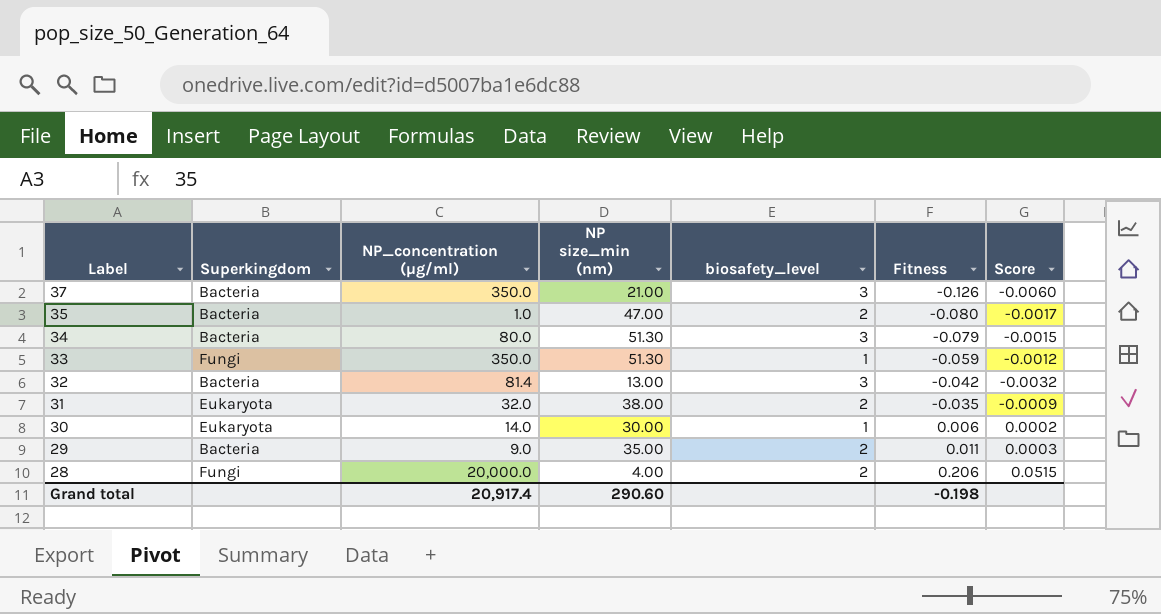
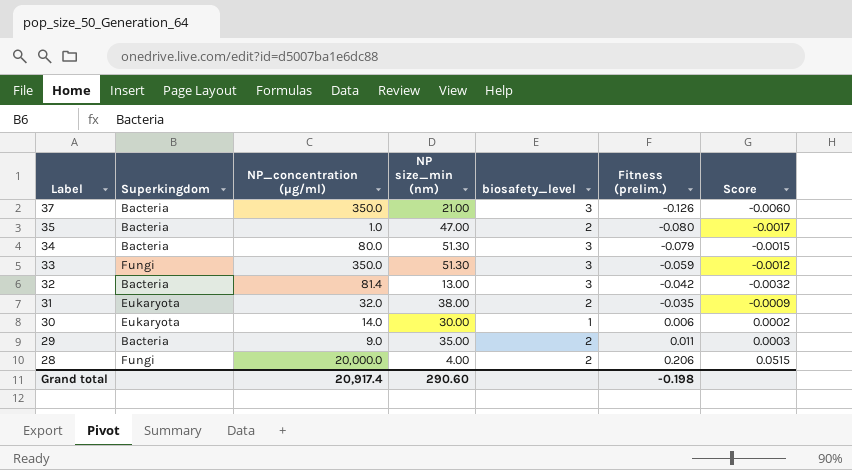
column name: Fitness -> Fitness (prelim.)
33 | biosafety_level: 1 -> 3

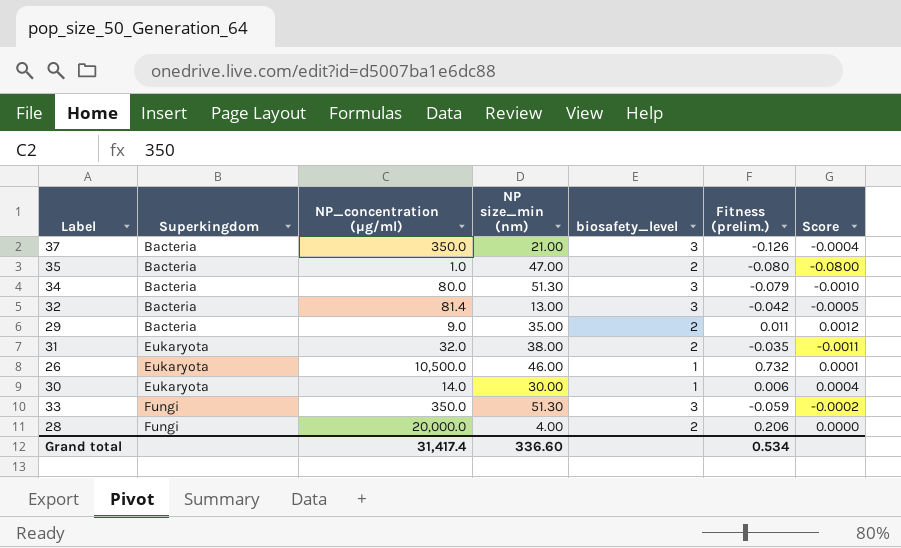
row order: Label descending -> Superkingdom ascending
column Score | formula: [Fitness (prelim.)] / [NP size_min (nm)] -> [Fitness (prelim.)] / [NP_concentration (μg/ml)]
row 26: none -> Eukaryota | 10,500.0 | 46.00 | 1 | 0.732 | 0.0001
Grand total | NP_concentration (μg/ml): 20,917.4 -> 31,417.4
Grand total | NP size_min (nm): 290.60 -> 336.60
Grand total | Fitness (prelim.): -0.198 -> 0.534

